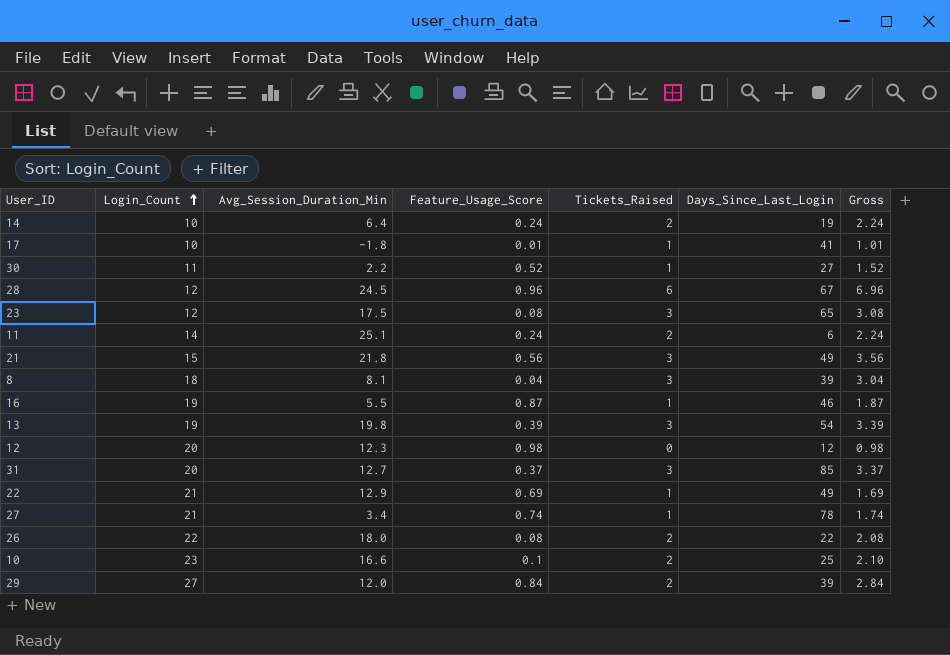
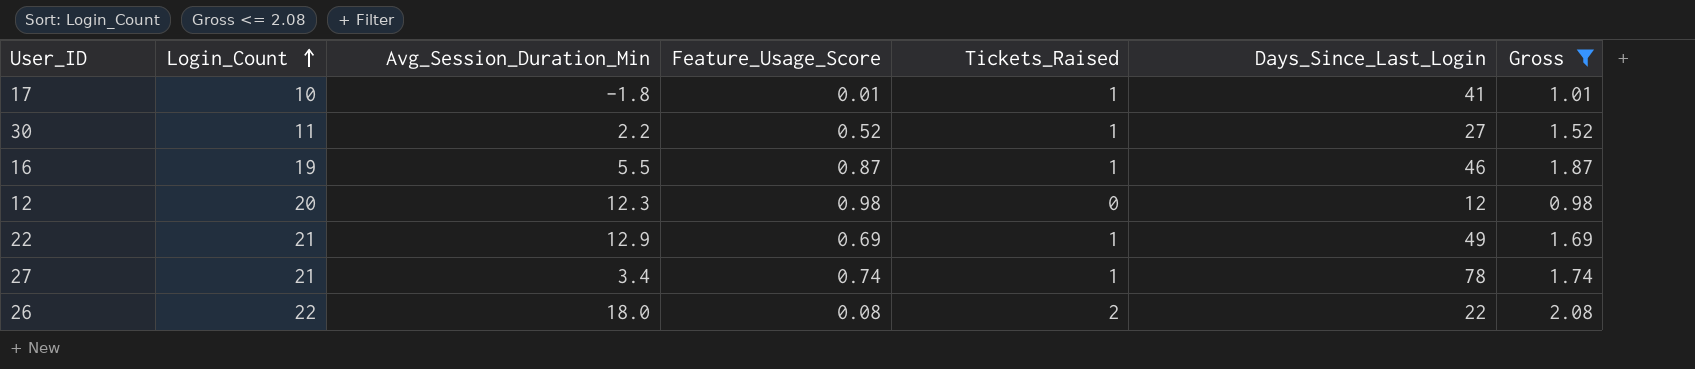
filter: none -> Gross <= 2.08

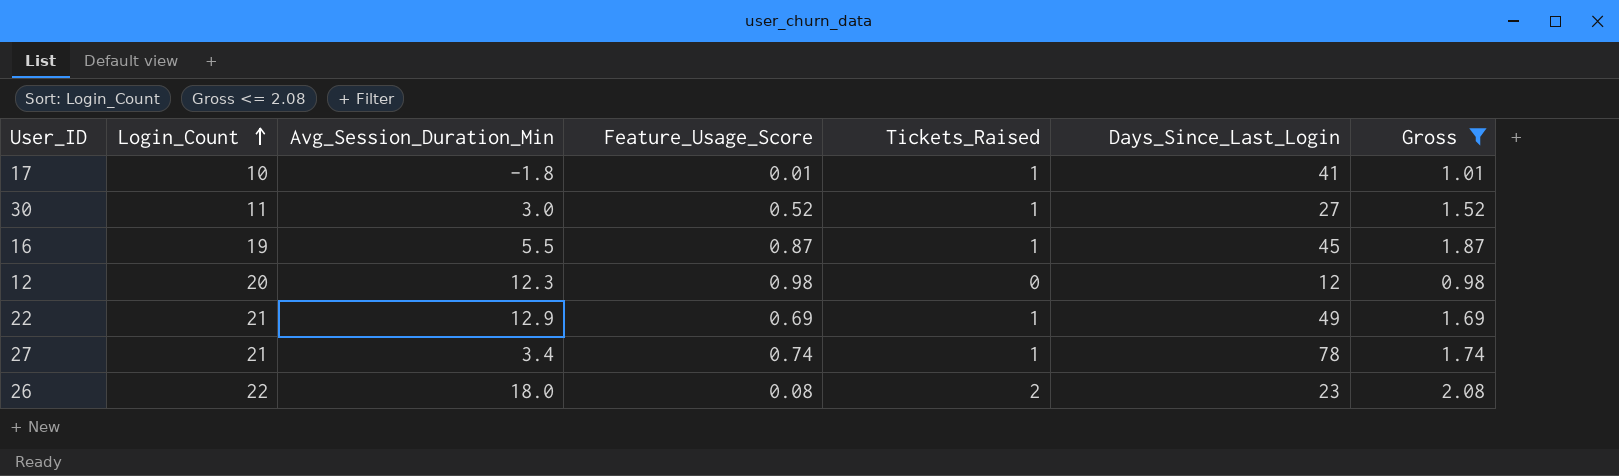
30 | Avg_Session_Duration_Min: 2.2 -> 3.0
16 | Days_Since_Last_Login: 46 -> 45
26 | Days_Since_Last_Login: 22 -> 23

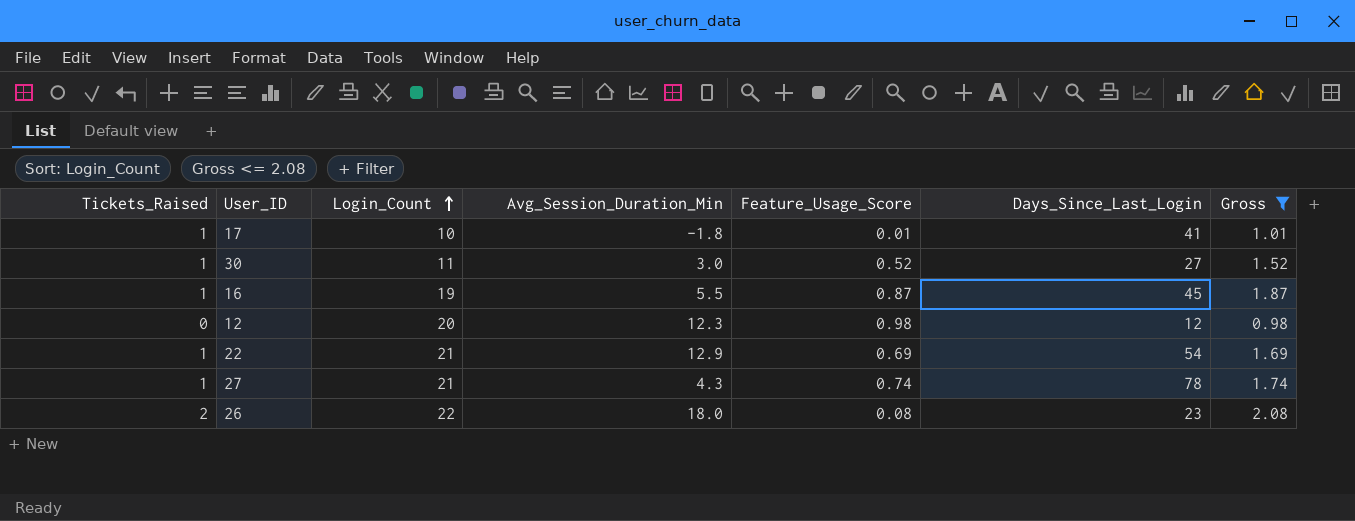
column Tickets_Raised | position: 5 -> 1
22 | Days_Since_Last_Login: 49 -> 54
27 | Avg_Session_Duration_Min: 3.4 -> 4.3

